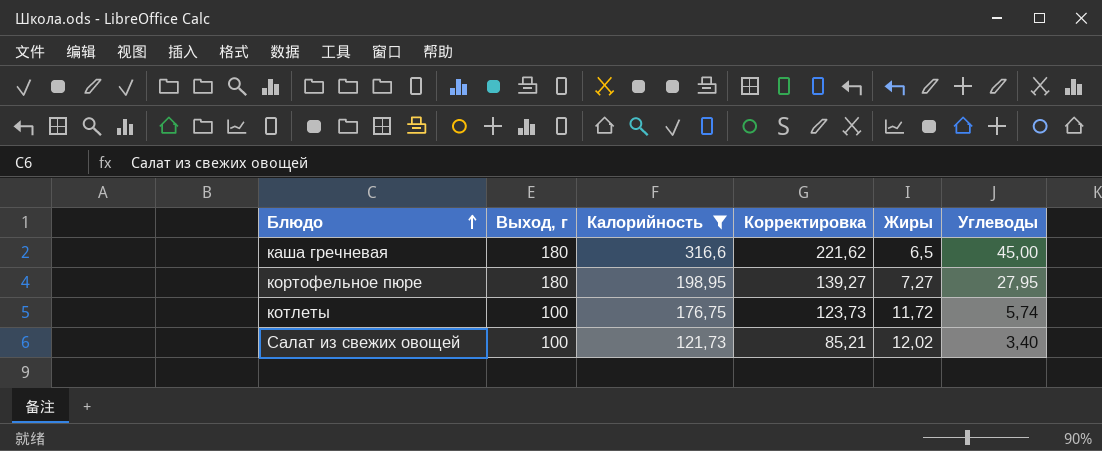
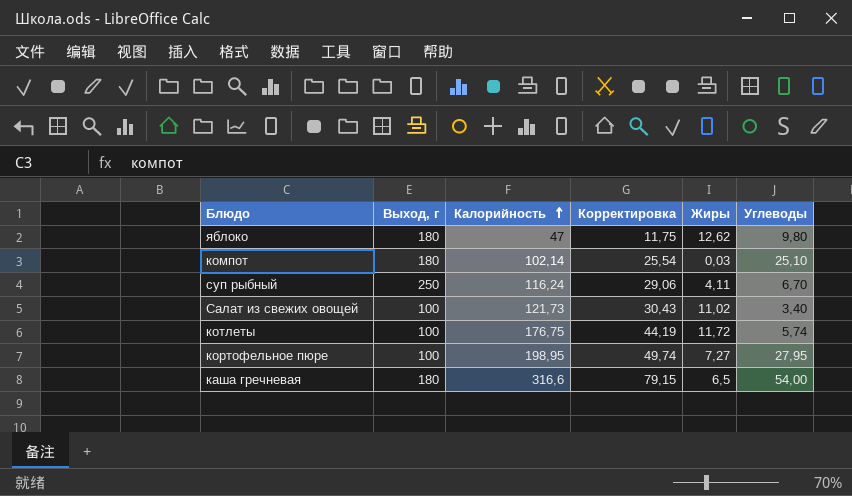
filter: Калорийность >= 121,73 -> none
row order: Блюдо ascending -> Калорийность ascending
column Корректировка | formula: [Калорийность] * 0,7 -> [Калорийность] * 0,25
Салат из свежих овощей | Жиры: 12,02 -> 11,02
кортофельное пюре | Выход, г: 180 -> 100
каша гречневая | Углеводы: 45,00 -> 54,00

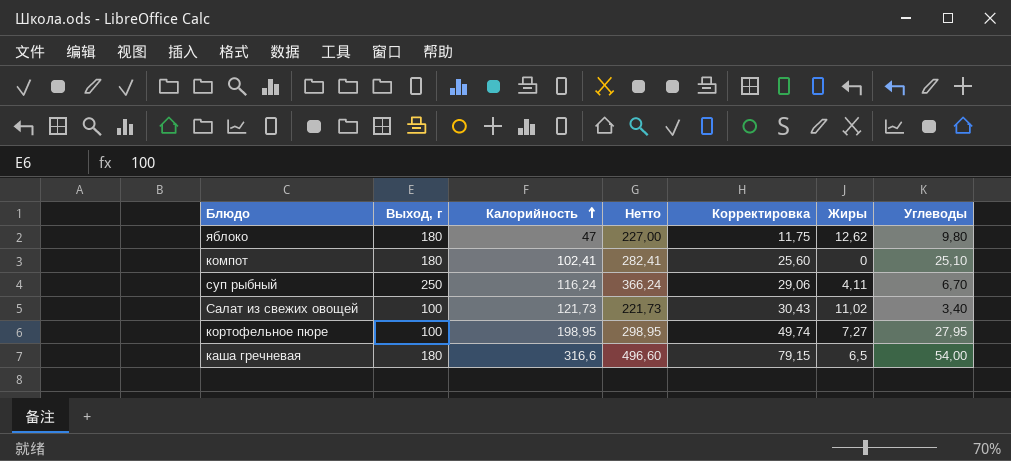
column Нетто | formula: none -> [Выход, г] + [Калорийность]
row котлеты: 100 | 176,75 | 44,19 | 11,72 | 5,74 -> none
компот | Калорийность: 102,14 -> 102,41
компот | Корректировка: 25,54 -> 25,60
компот | Жиры: 0,03 -> 0

